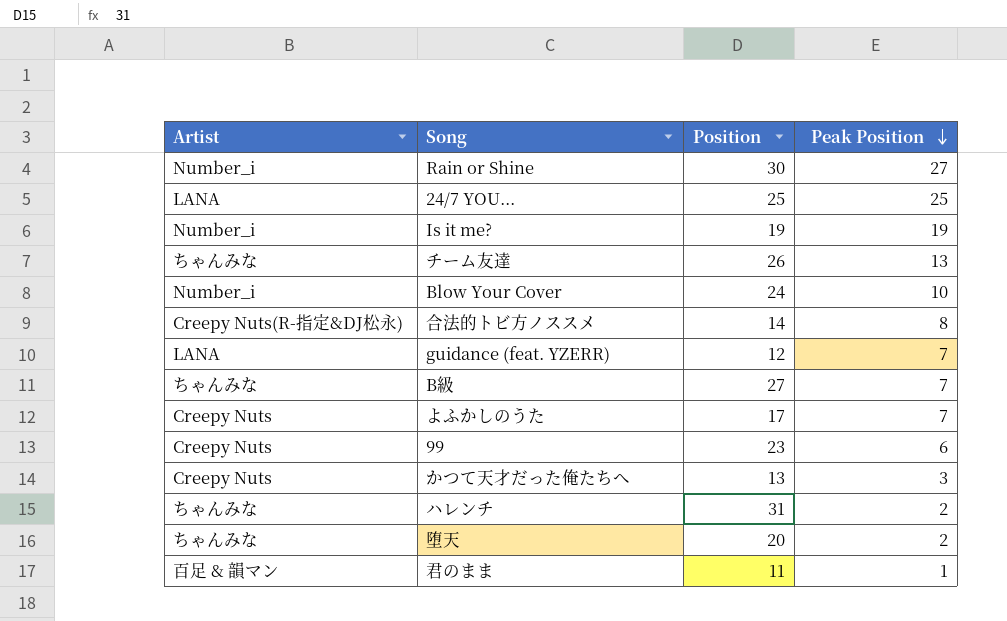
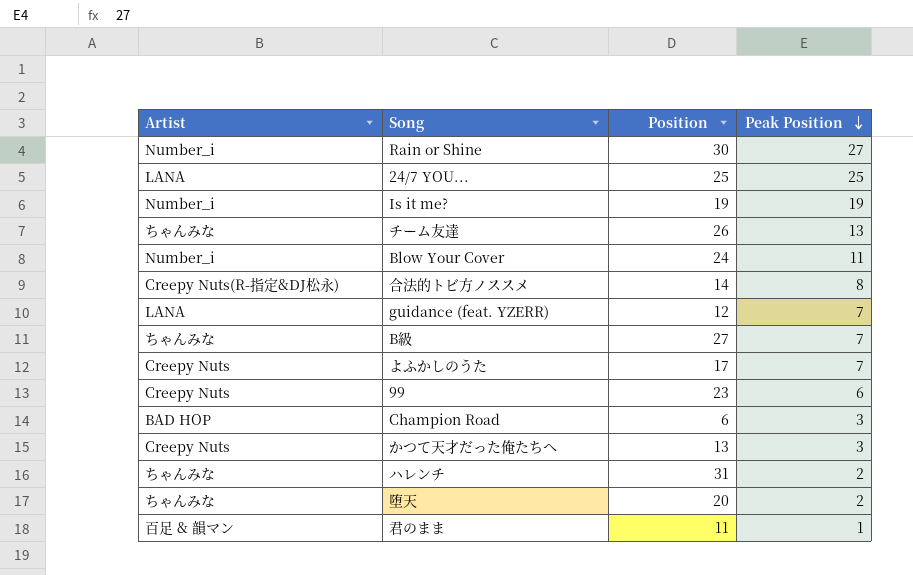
Blow Your Cover | Peak Position: 10 -> 11
row Champion Road: none -> BAD HOP | 6 | 3

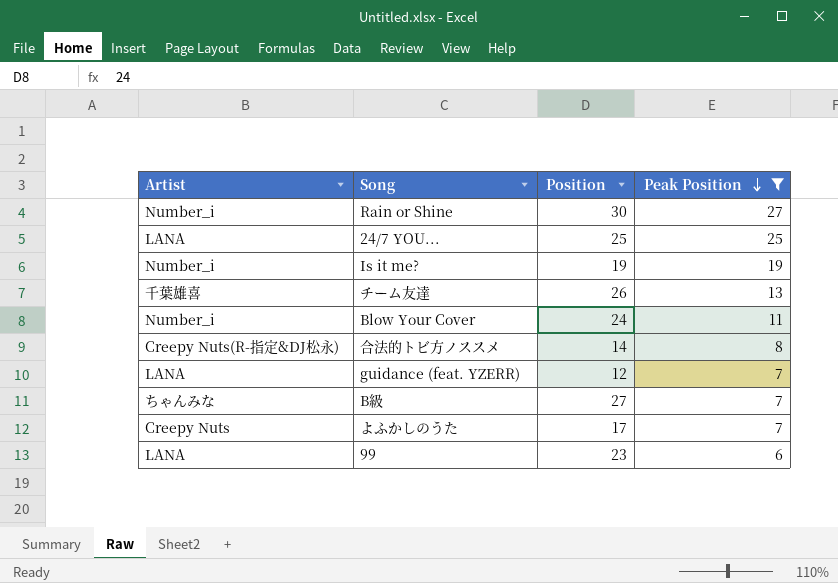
filter: none -> Peak Position >= 6
チーム友達 | Artist: ちゃんみな -> 千葉雄喜
99 | Artist: Creepy Nuts -> LANA

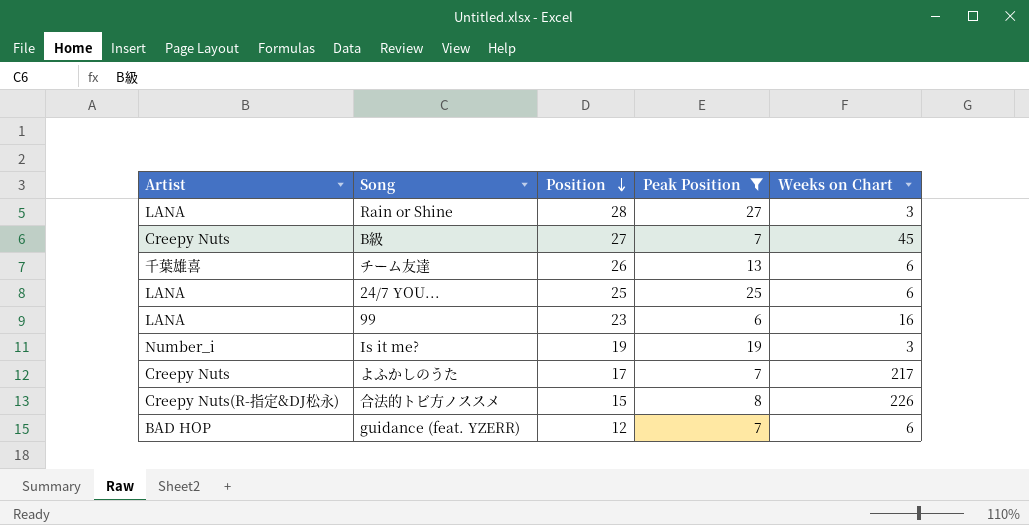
row order: Peak Position descending -> Position descending
column Weeks on Chart | position: none -> 5
row Blow Your Cover: Number_i | 24 | 11 -> none
Rain or Shine | Artist: Number_i -> LANA
Rain or Shine | Position: 30 -> 28
B級 | Artist: ちゃんみな -> Creepy Nuts
合法的トビ方ノススメ | Position: 14 -> 15
guidance (feat. YZERR) | Artist: LANA -> BAD HOP

